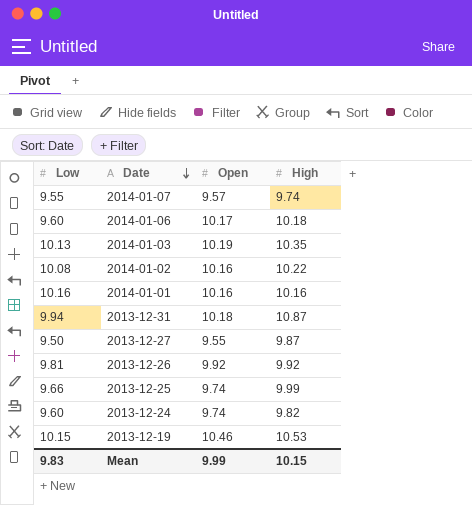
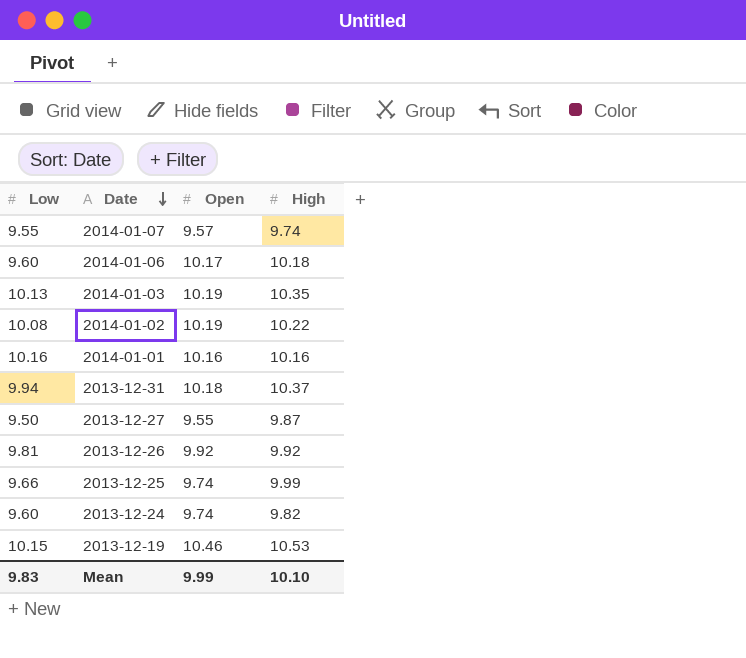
2014-01-02 | Open: 10.16 -> 10.19
2013-12-31 | High: 10.87 -> 10.37
Mean | High: 10.15 -> 10.10

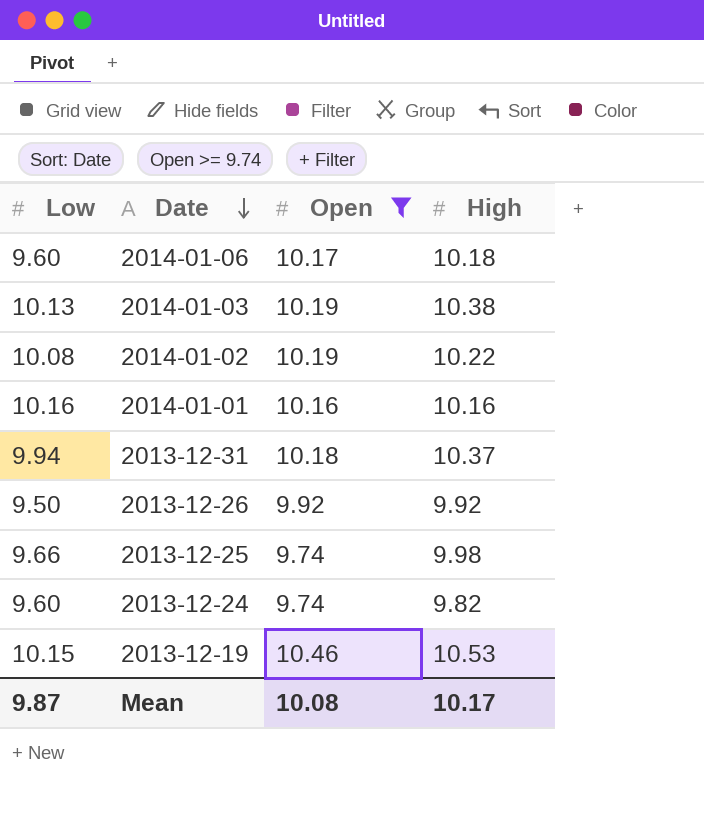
filter: none -> Open >= 9.74
2014-01-03 | High: 10.35 -> 10.38
2013-12-26 | Low: 9.81 -> 9.50
2013-12-25 | High: 9.99 -> 9.98
Mean | Low: 9.83 -> 9.87
Mean | Open: 9.99 -> 10.08
Mean | High: 10.10 -> 10.17

